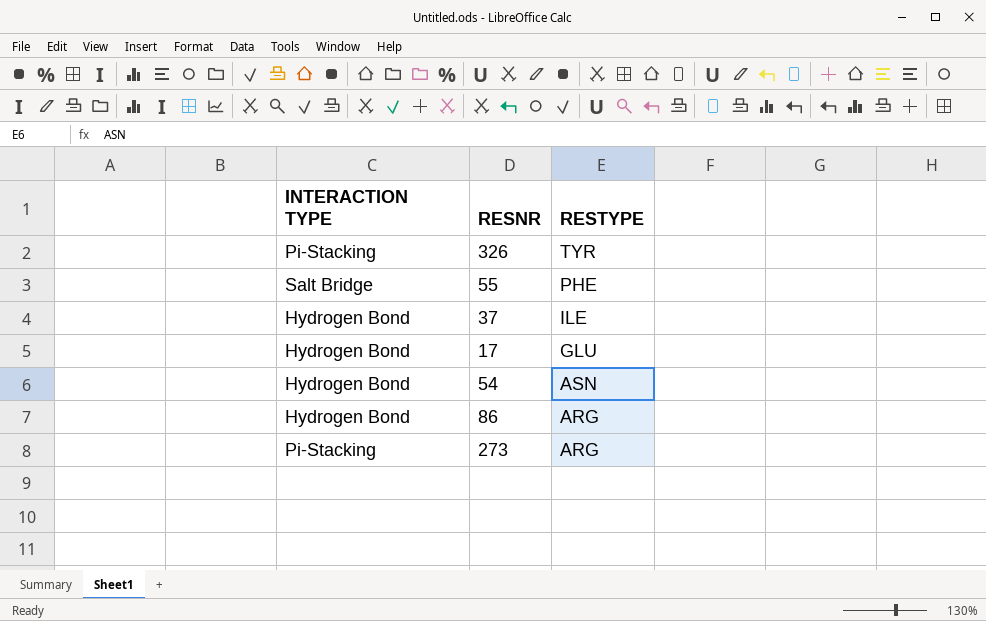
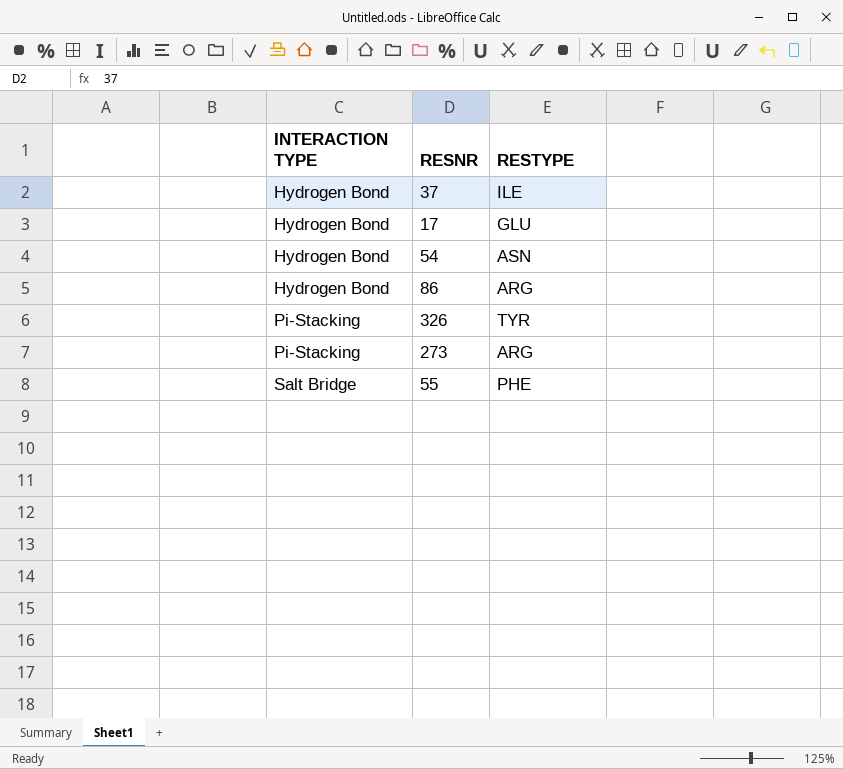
row order: RESTYPE descending -> INTERACTION TYPE ascending

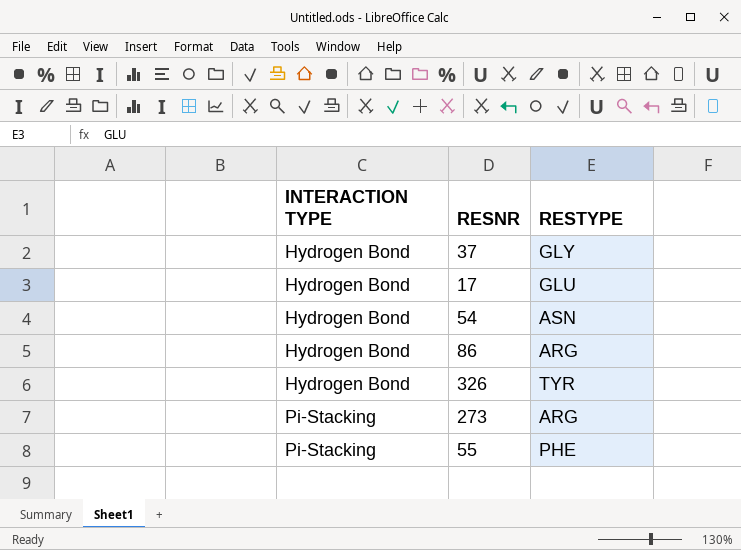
37 | RESTYPE: ILE -> GLY
326 | INTERACTION TYPE: Pi-Stacking -> Hydrogen Bond
55 | INTERACTION TYPE: Salt Bridge -> Pi-Stacking

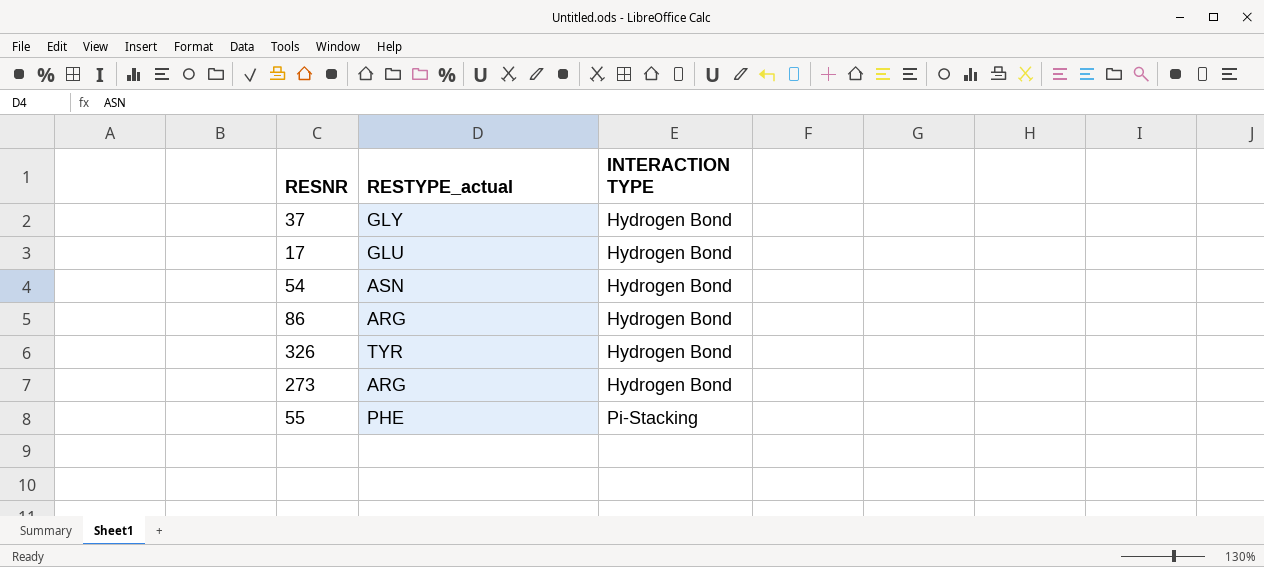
column name: RESTYPE -> RESTYPE_actual
column INTERACTION TYPE | position: 1 -> 3
273 | INTERACTION TYPE: Pi-Stacking -> Hydrogen Bond

